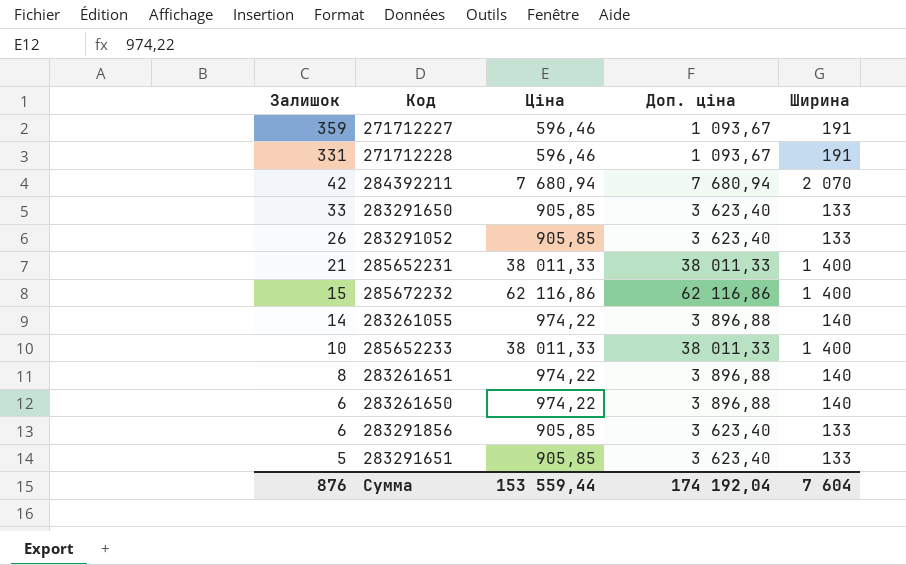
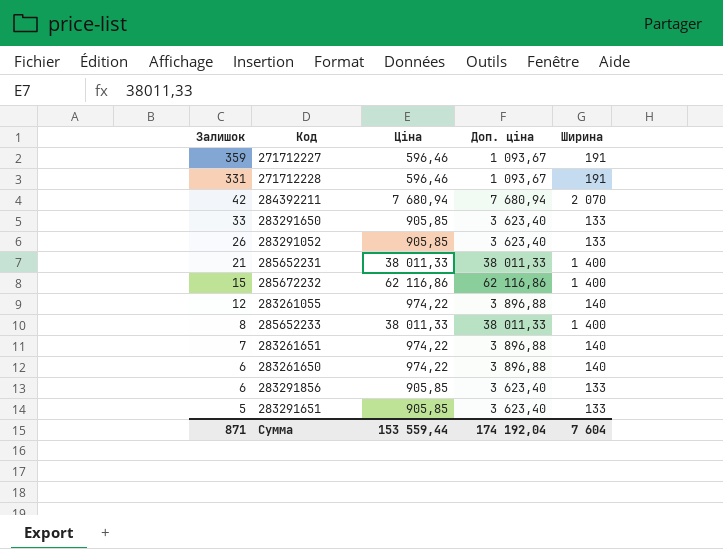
283261055 | Залишок: 14 -> 12
285652233 | Залишок: 10 -> 8
283261651 | Залишок: 8 -> 7
Сумма | Залишок: 876 -> 871

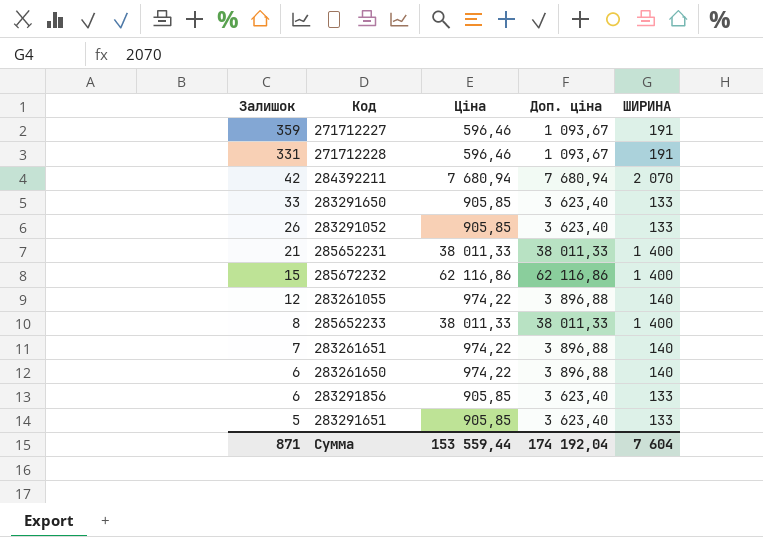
column name: Ширина -> ШИРИНА

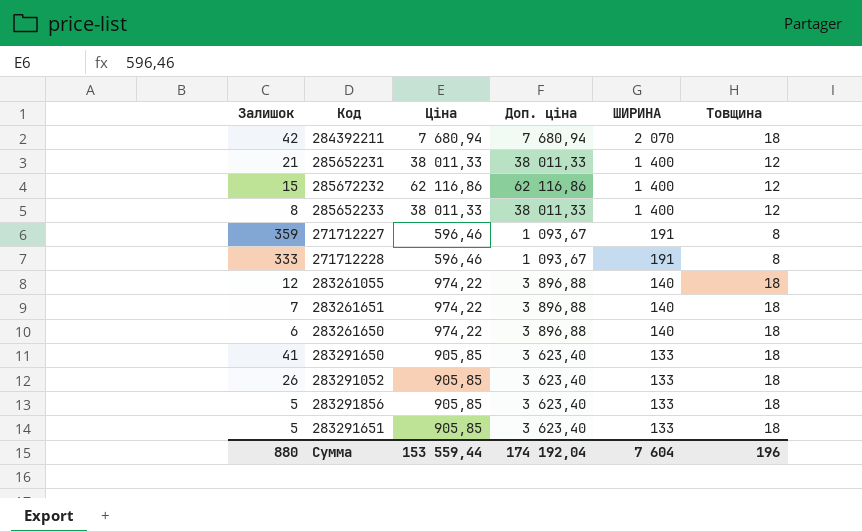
row order: Залишок descending -> ШИРИНА descending
column Товщина | position: none -> 6
271712228 | Залишок: 331 -> 333
283291650 | Залишок: 33 -> 41
283291856 | Залишок: 6 -> 5
Сумма | Залишок: 871 -> 880

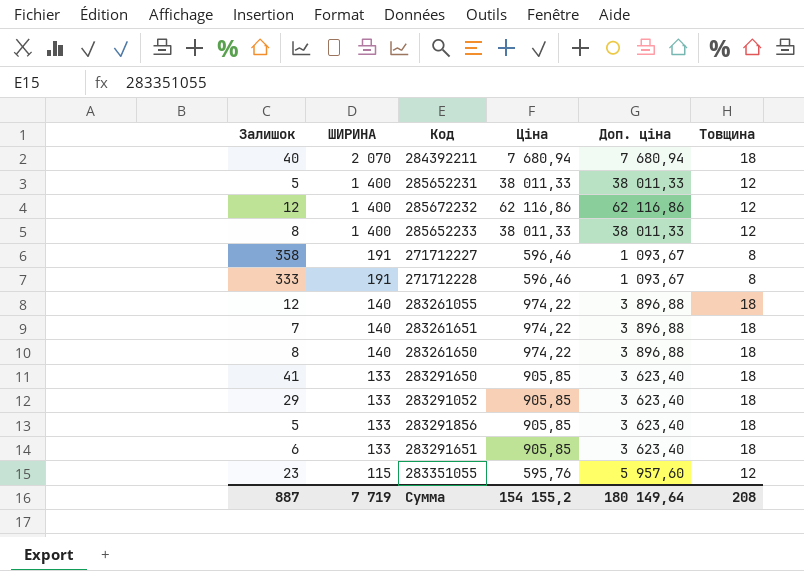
column ШИРИНА | position: 5 -> 2
284392211 | Залишок: 42 -> 40
285652231 | Залишок: 21 -> 5
285672232 | Залишок: 15 -> 12
271712227 | Залишок: 359 -> 358
283261650 | Залишок: 6 -> 8
283291052 | Залишок: 26 -> 29
283291651 | Залишок: 5 -> 6
row 283351055: none -> 23 | 115 | 595,76 | 5 957,60 | 12
Сумма | Залишок: 880 -> 887
Сумма | ШИРИНА: 7 604 -> 7 719
Сумма | Ціна: 153 559,44 -> 154 155,2
Сумма | Доп. ціна: 174 192,04 -> 180 149,64
Сумма | Товщина: 196 -> 208

